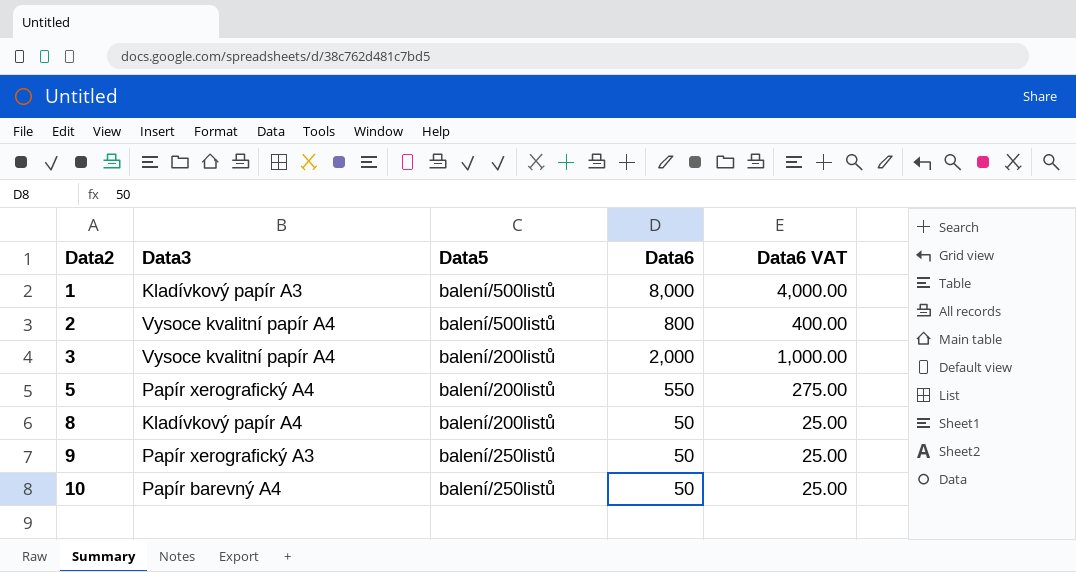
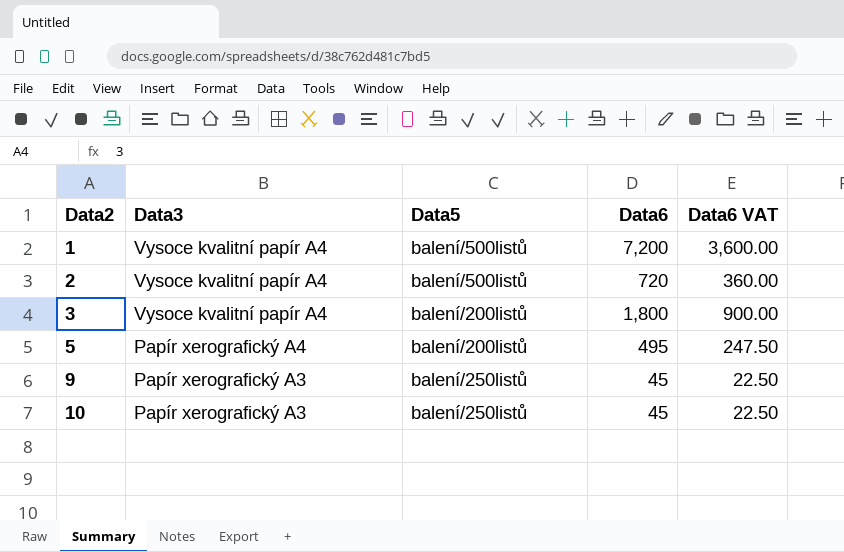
row 8: Kladívkový papír A4 | balení/200listů | 50 | 25.00 -> none
1 | Data3: Kladívkový papír A3 -> Vysoce kvalitní papír A4
1 | Data6: 8,000 -> 7,200
1 | Data6 VAT: 4,000.00 -> 3,600.00
2 | Data6: 800 -> 720
2 | Data6 VAT: 400.00 -> 360.00
3 | Data6: 2,000 -> 1,800
3 | Data6 VAT: 1,000.00 -> 900.00
5 | Data6: 550 -> 495
5 | Data6 VAT: 275.00 -> 247.50
9 | Data6: 50 -> 45
9 | Data6 VAT: 25.00 -> 22.50
10 | Data3: Papír barevný A4 -> Papír xerografický A3
10 | Data6: 50 -> 45
10 | Data6 VAT: 25.00 -> 22.50

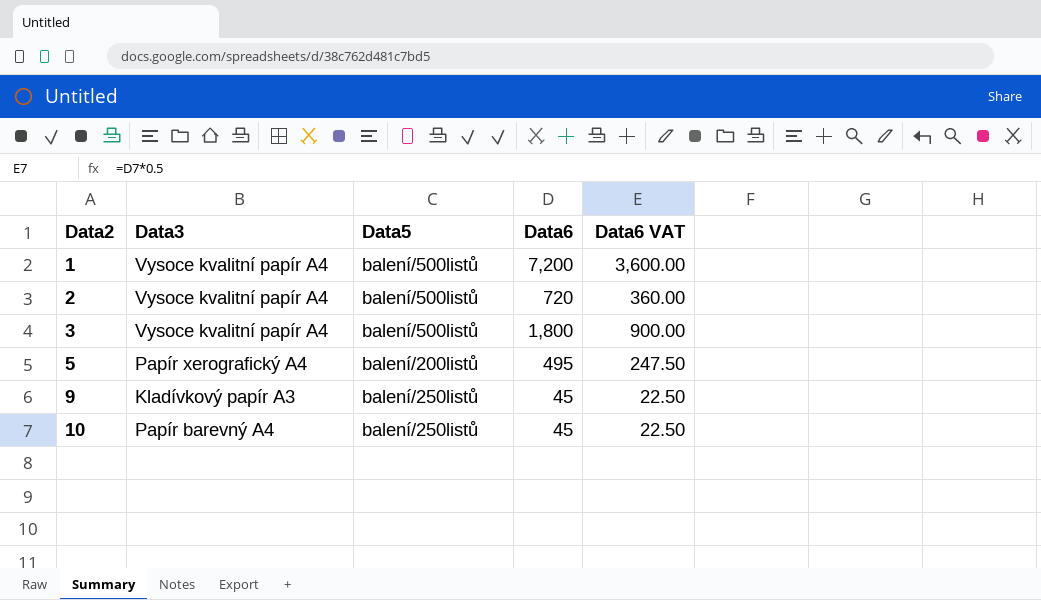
3 | Data5: balení/200listů -> balení/500listů
9 | Data3: Papír xerografický A3 -> Kladívkový papír A3
10 | Data3: Papír xerografický A3 -> Papír barevný A4

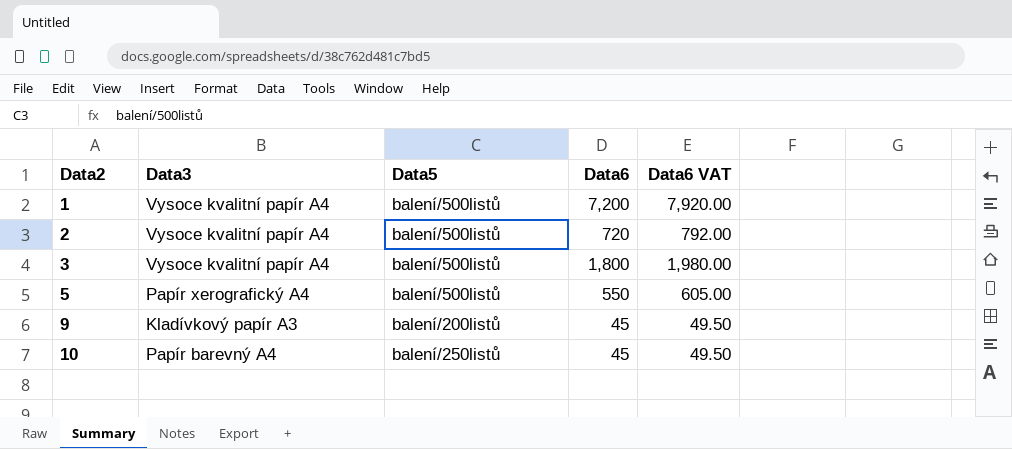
column Data6 VAT | formula: [Data6] * 0.5 -> [Data6] * 1.1
5 | Data5: balení/200listů -> balení/500listů
5 | Data6: 495 -> 550
9 | Data5: balení/250listů -> balení/200listů

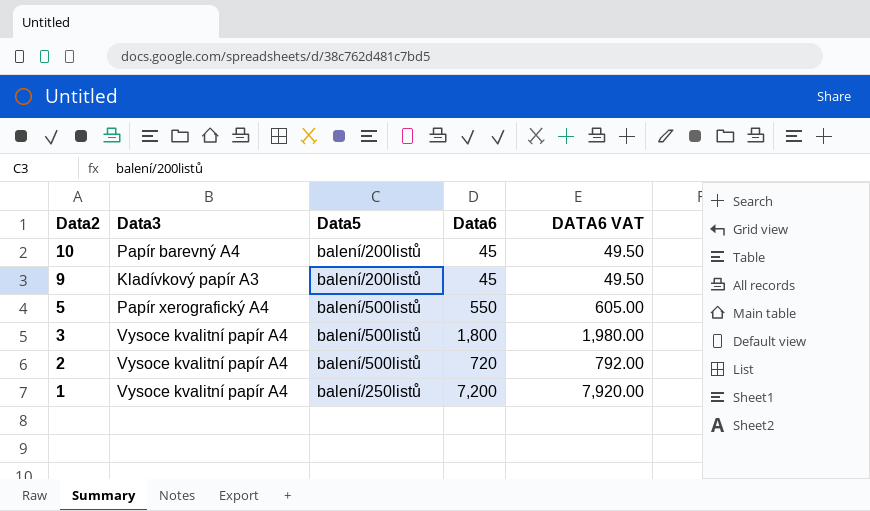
row order: Data2 ascending -> Data2 descending
column name: Data6 VAT -> DATA6 VAT
10 | Data5: balení/250listů -> balení/200listů
1 | Data5: balení/500listů -> balení/250listů

